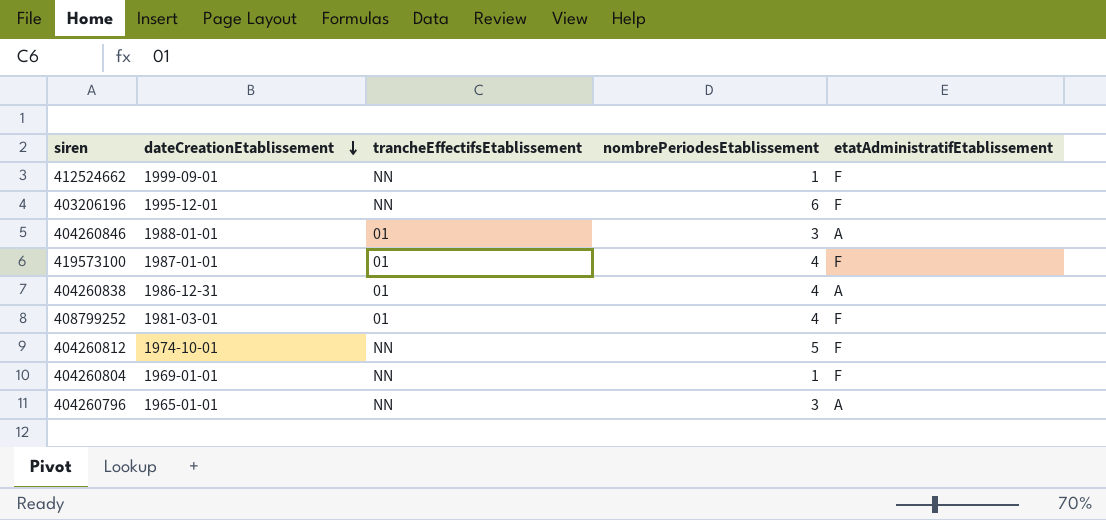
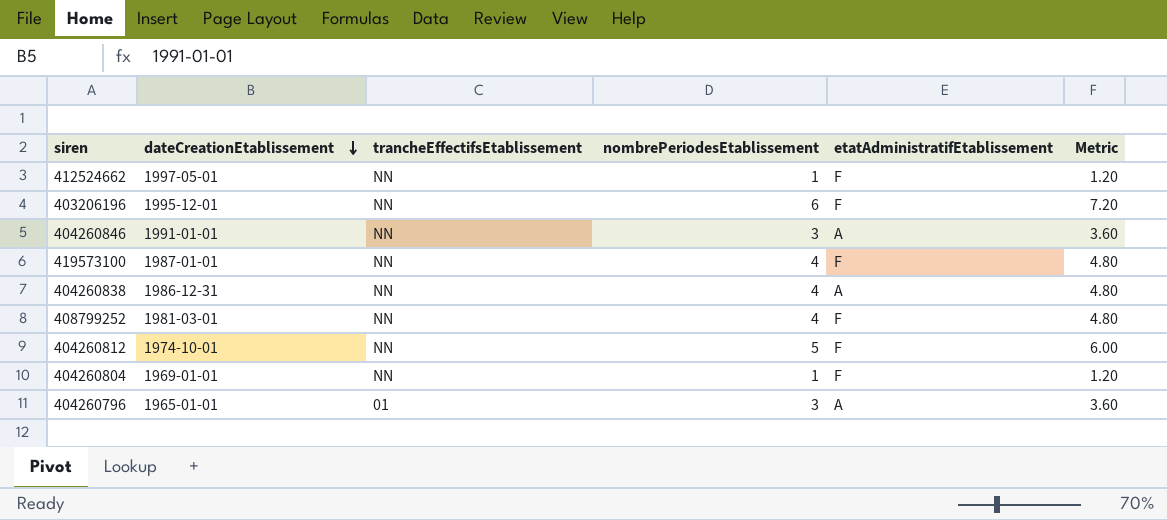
column Metric | formula: none -> [nombrePeriodesEtablissement] * 1.2
412524662 | dateCreationEtablissement: 1999-09-01 -> 1997-05-01
404260846 | dateCreationEtablissement: 1988-01-01 -> 1991-01-01
404260846 | trancheEffectifsEtablissement: 01 -> NN
419573100 | trancheEffectifsEtablissement: 01 -> NN
404260838 | trancheEffectifsEtablissement: 01 -> NN
408799252 | trancheEffectifsEtablissement: 01 -> NN
404260796 | trancheEffectifsEtablissement: NN -> 01

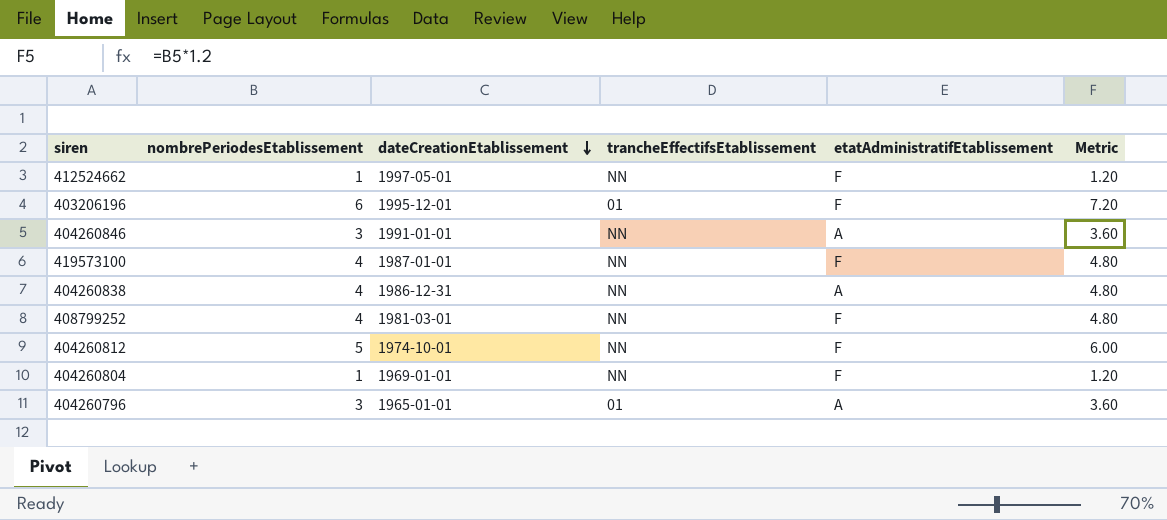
column nombrePeriodesEtablissement | position: 4 -> 2
403206196 | trancheEffectifsEtablissement: NN -> 01

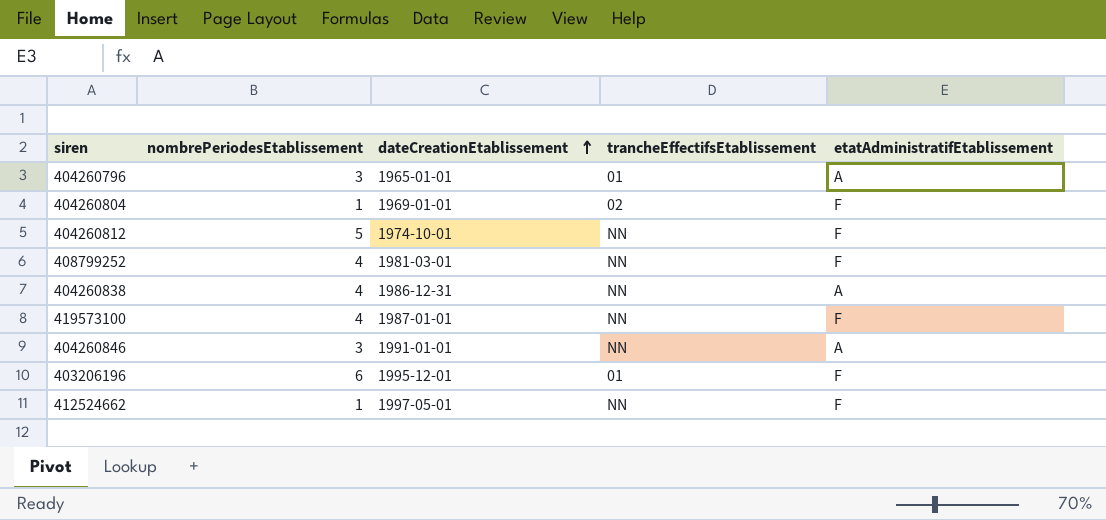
row order: dateCreationEtablissement descending -> dateCreationEtablissement ascending
column Metric | formula: [nombrePeriodesEtablissement] * 1.2 -> none
404260804 | trancheEffectifsEtablissement: NN -> 02

